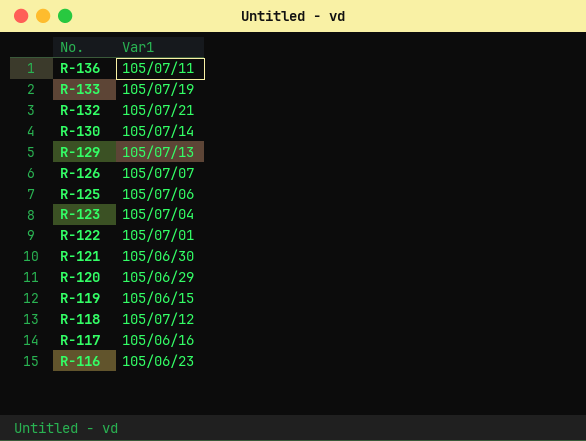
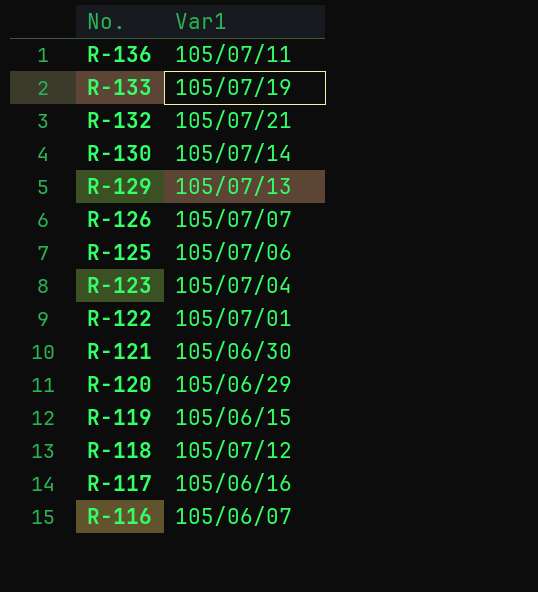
R-116 | Var1: 105/06/23 -> 105/06/07

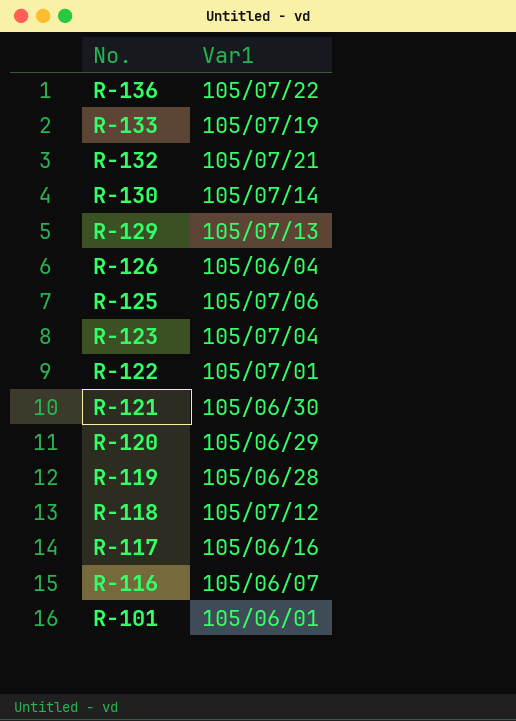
R-136 | Var1: 105/07/11 -> 105/07/22
R-126 | Var1: 105/07/07 -> 105/06/04
R-119 | Var1: 105/06/15 -> 105/06/28
row R-101: none -> 105/06/01

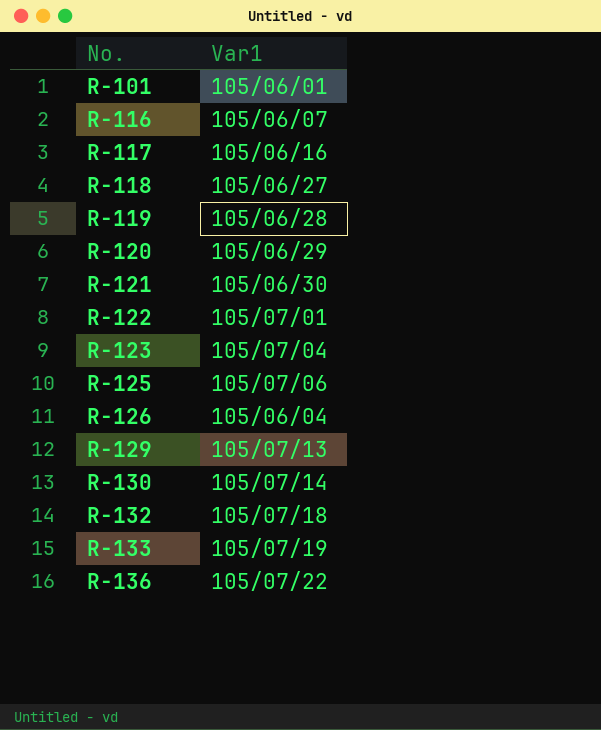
row order: No. descending -> No. ascending
R-118 | Var1: 105/07/12 -> 105/06/27
R-132 | Var1: 105/07/21 -> 105/07/18

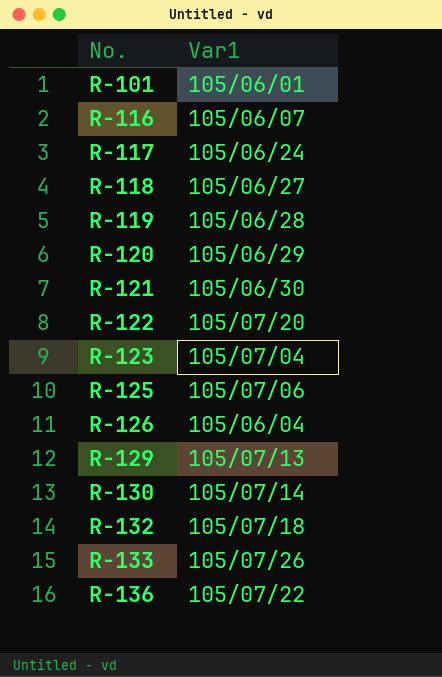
R-117 | Var1: 105/06/16 -> 105/06/24
R-122 | Var1: 105/07/01 -> 105/07/20
R-133 | Var1: 105/07/19 -> 105/07/26

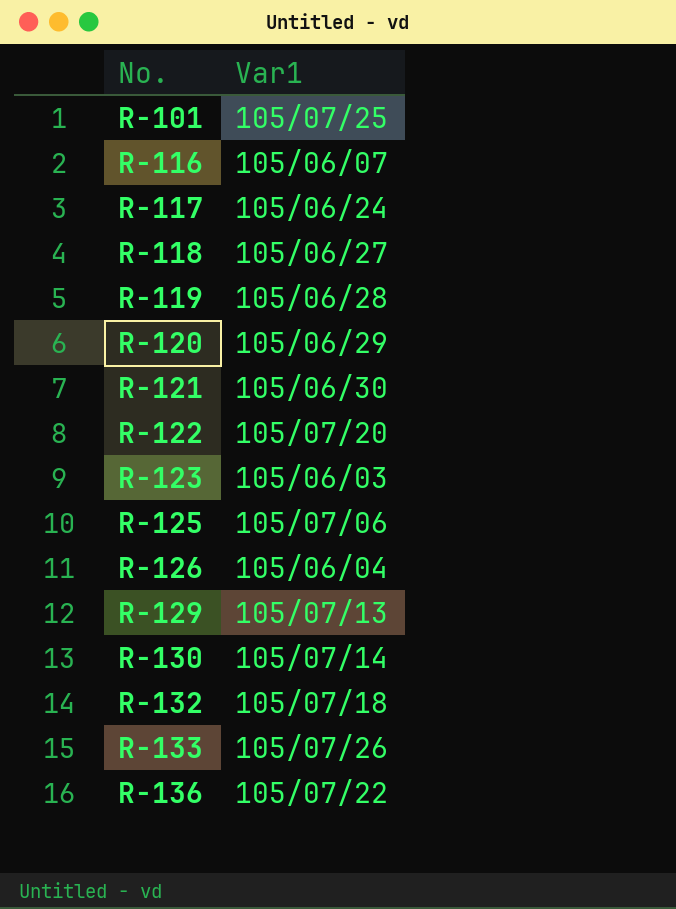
R-101 | Var1: 105/06/01 -> 105/07/25
R-123 | Var1: 105/07/04 -> 105/06/03

